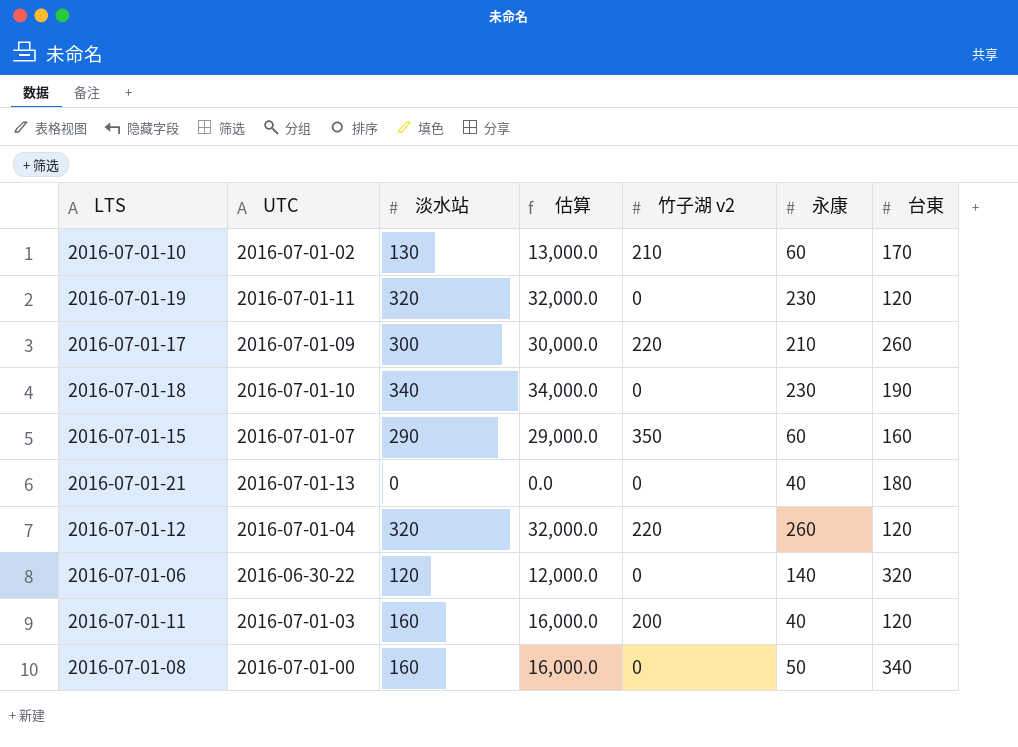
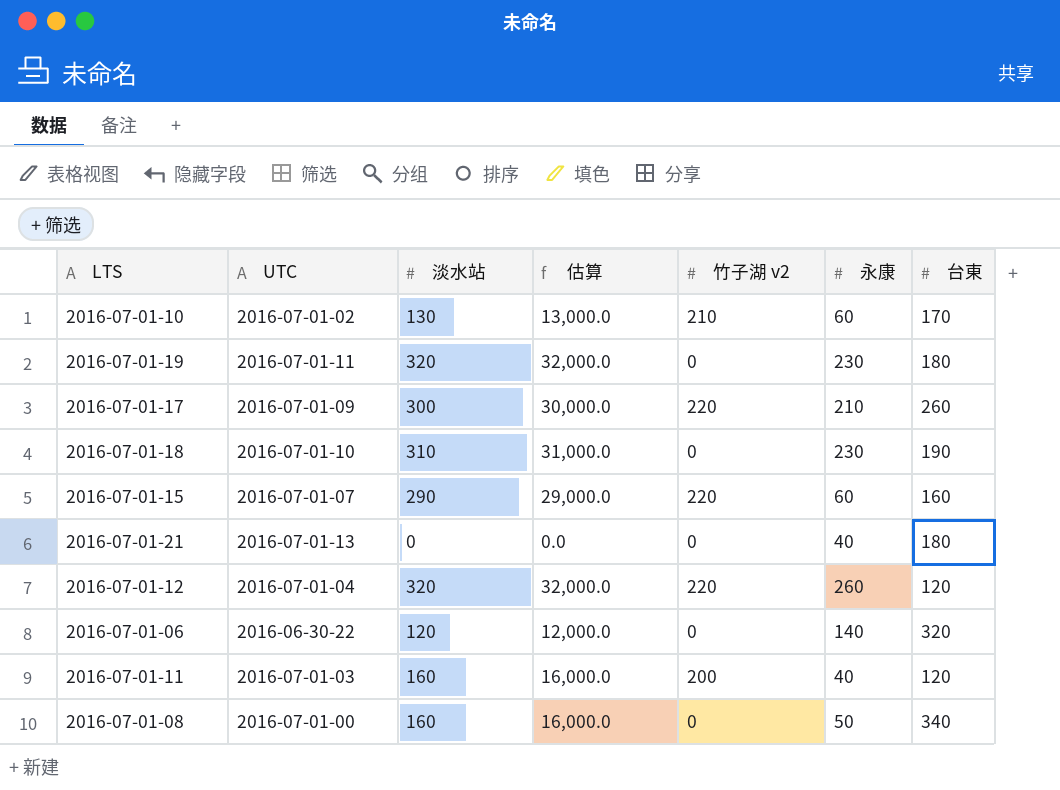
2016-07-01-19 | 台東: 120 -> 180
2016-07-01-18 | 淡水站: 340 -> 310
2016-07-01-18 | 估算: 34,000.0 -> 31,000.0
2016-07-01-15 | 竹子湖 v2: 350 -> 220

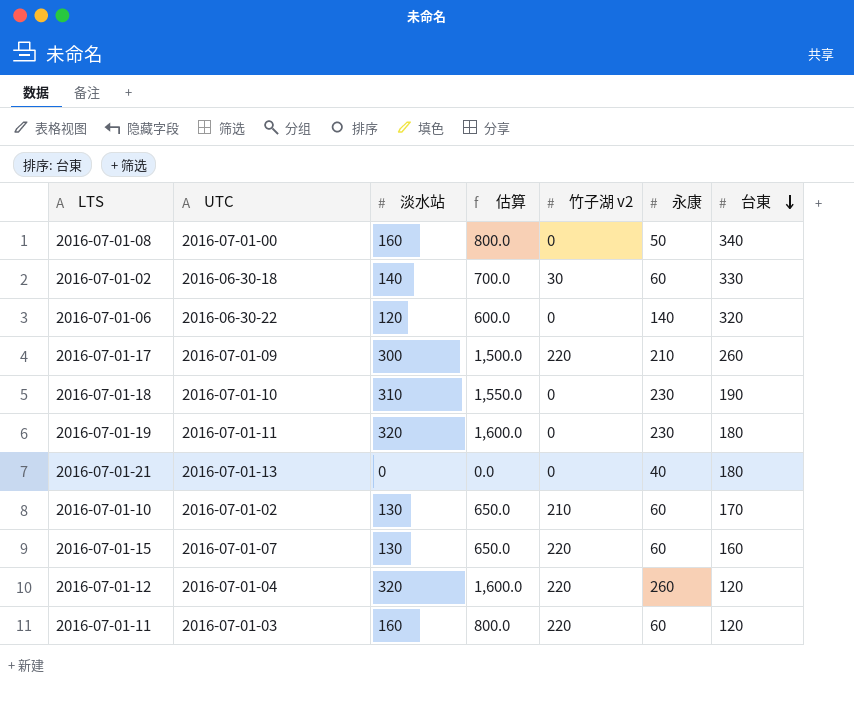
row order: none -> 台東 descending
column 估算 | formula: [淡水站] * 100 -> [淡水站] * 5
row 2016-07-01-02: none -> 2016-06-30-18 | 140 | 700.0 | 30 | 60 | 330
2016-07-01-15 | 淡水站: 290 -> 130
2016-07-01-11 | 竹子湖 v2: 200 -> 220
2016-07-01-11 | 永康: 40 -> 60

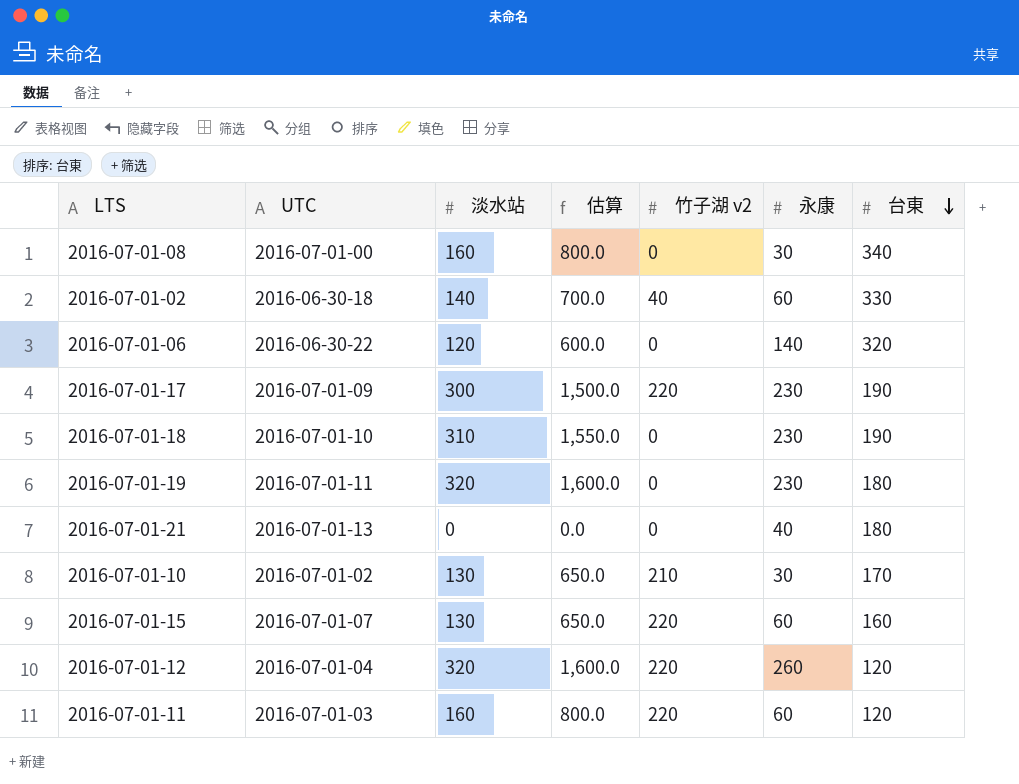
2016-07-01-08 | 永康: 50 -> 30
2016-07-01-02 | 竹子湖 v2: 30 -> 40
2016-07-01-17 | 永康: 210 -> 230
2016-07-01-17 | 台東: 260 -> 190
2016-07-01-10 | 永康: 60 -> 30

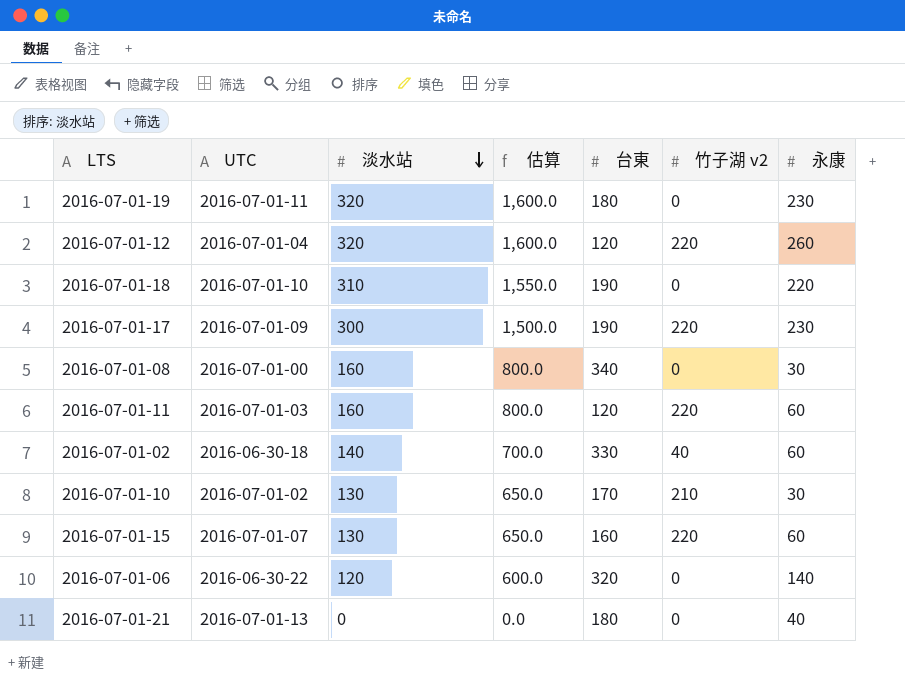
row order: 台東 descending -> 淡水站 descending
column 台東 | position: 7 -> 5
2016-07-01-18 | 永康: 230 -> 220

